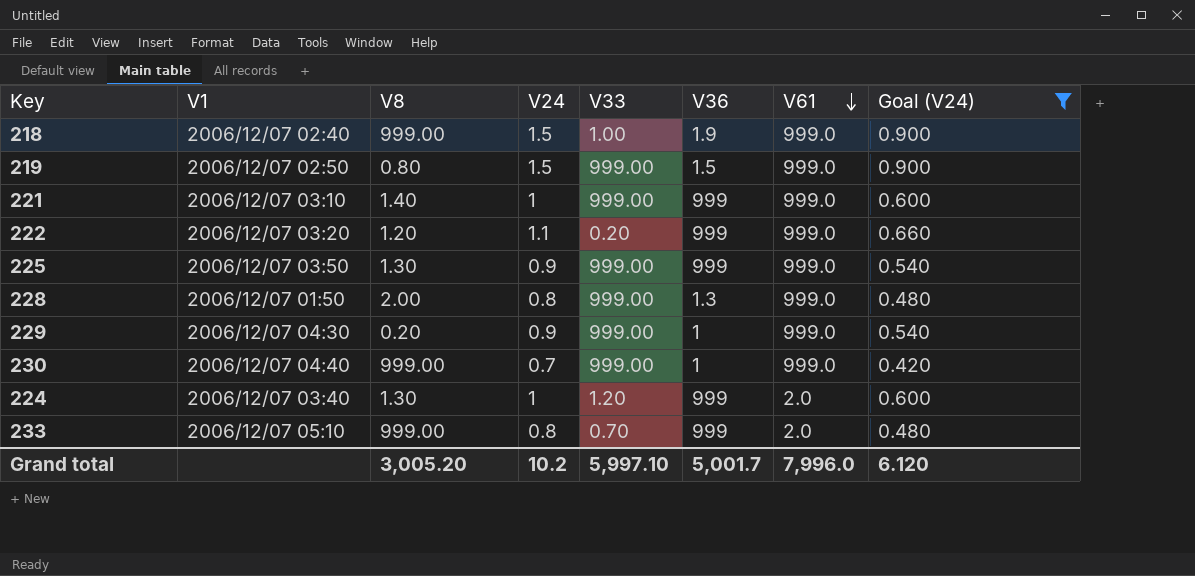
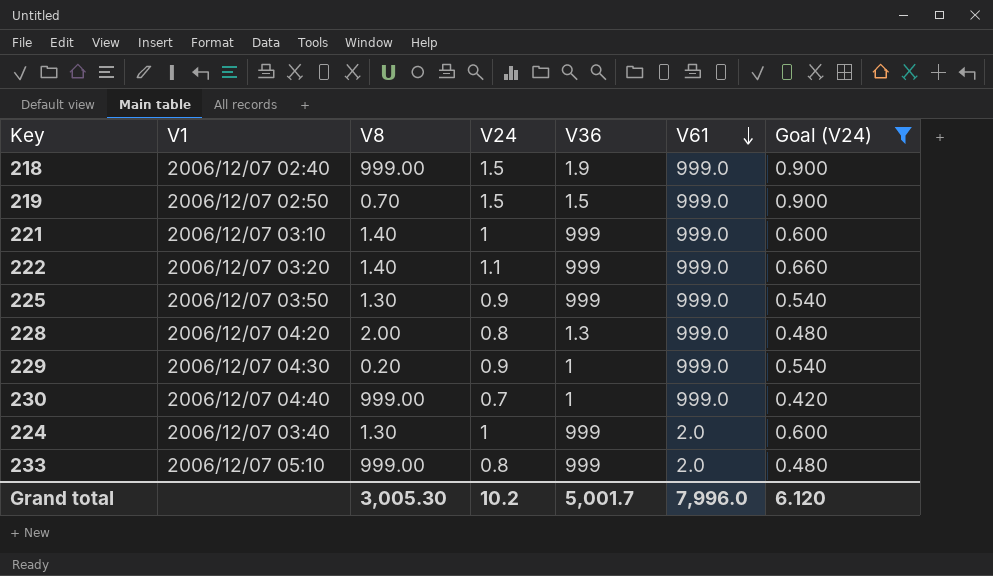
column V33 | position: 5 -> none
219 | V8: 0.80 -> 0.70
222 | V8: 1.20 -> 1.40
228 | V1: 2006/12/07 01:50 -> 2006/12/07 04:20
Grand total | V8: 3,005.20 -> 3,005.30

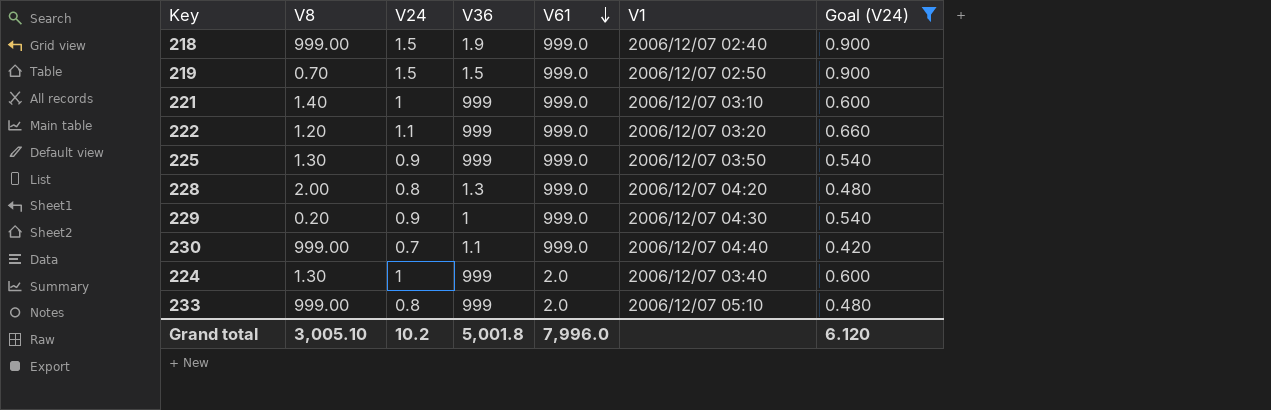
column V1 | position: 2 -> 6
222 | V8: 1.40 -> 1.20
230 | V36: 1 -> 1.1
Grand total | V8: 3,005.30 -> 3,005.10
Grand total | V36: 5,001.7 -> 5,001.8

